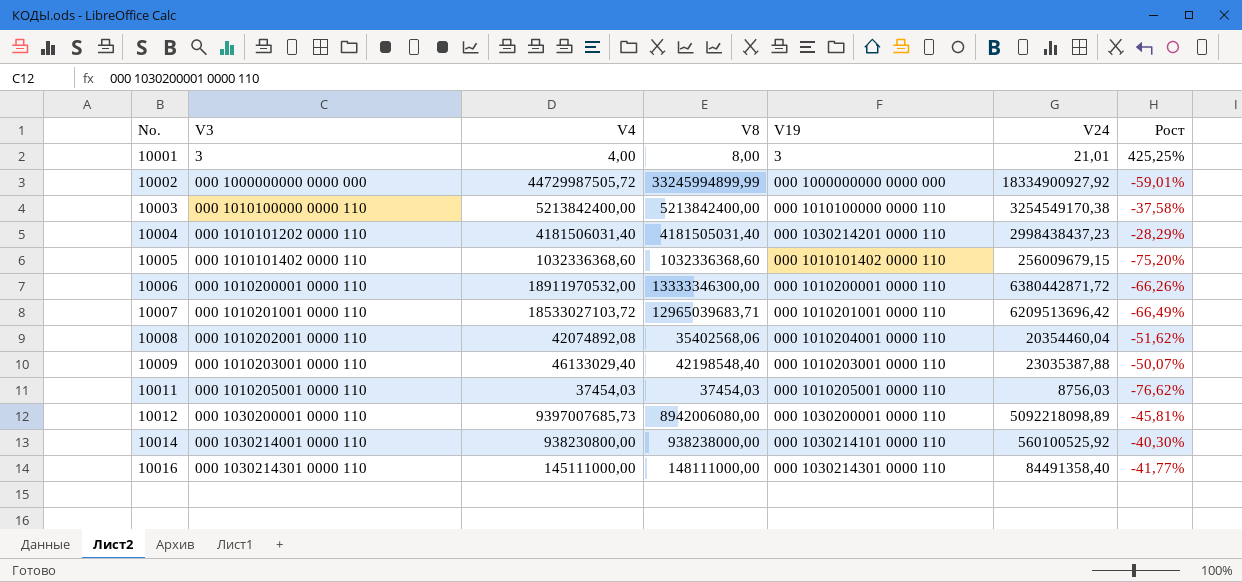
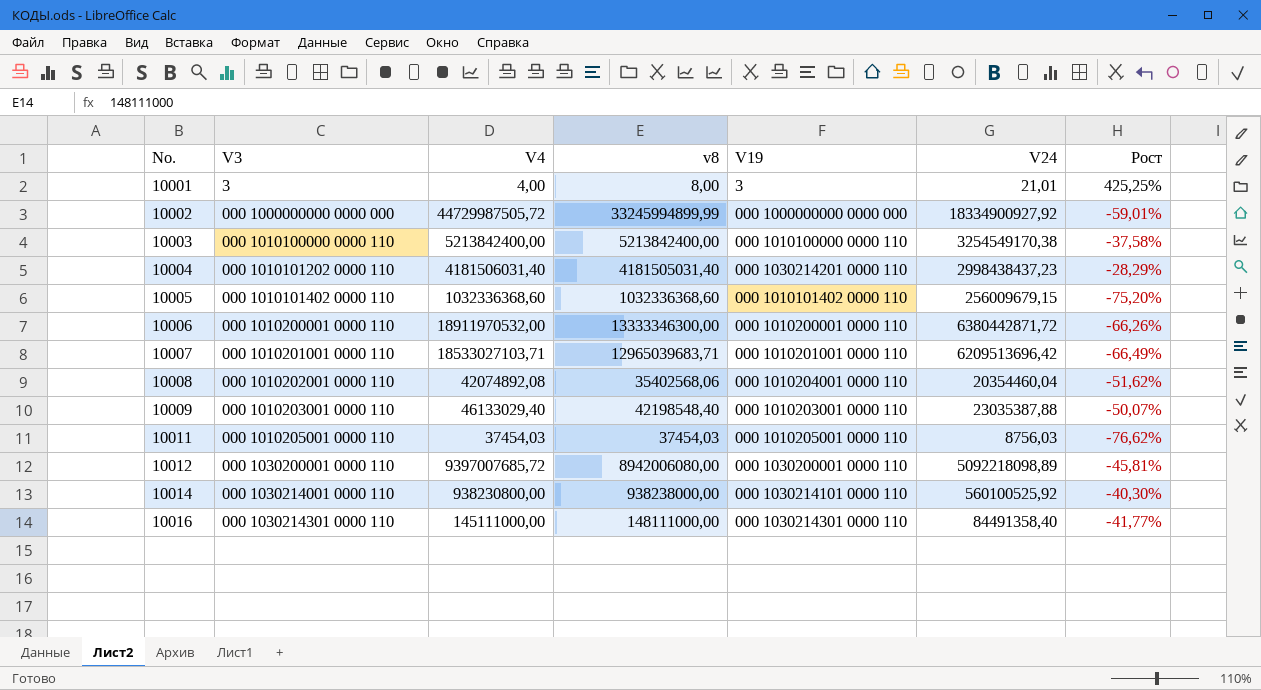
column name: V8 -> v8
10007 | V4: 18533027103,72 -> 18533027103,71
10012 | V4: 9397007685,73 -> 9397007685,72

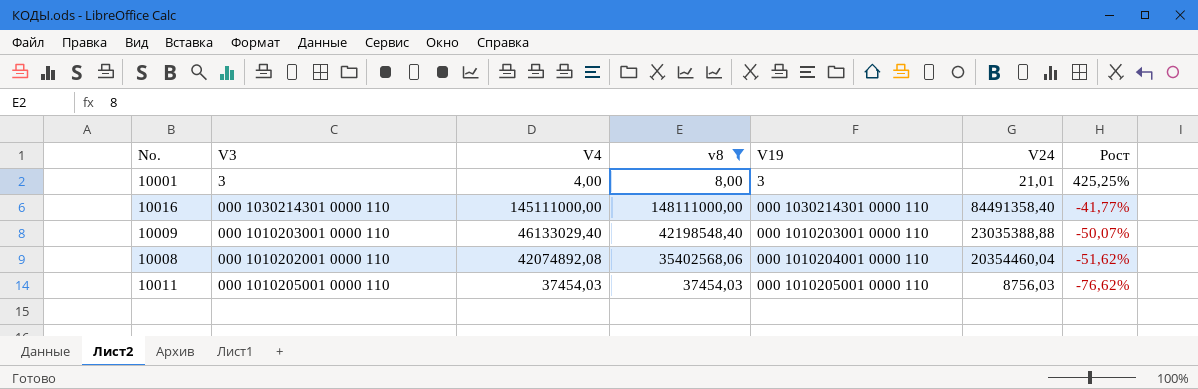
filter: none -> v8 <= 148111000,00
row order: No. ascending -> Рост descending
10009 | V24: 23035387,88 -> 23035388,88

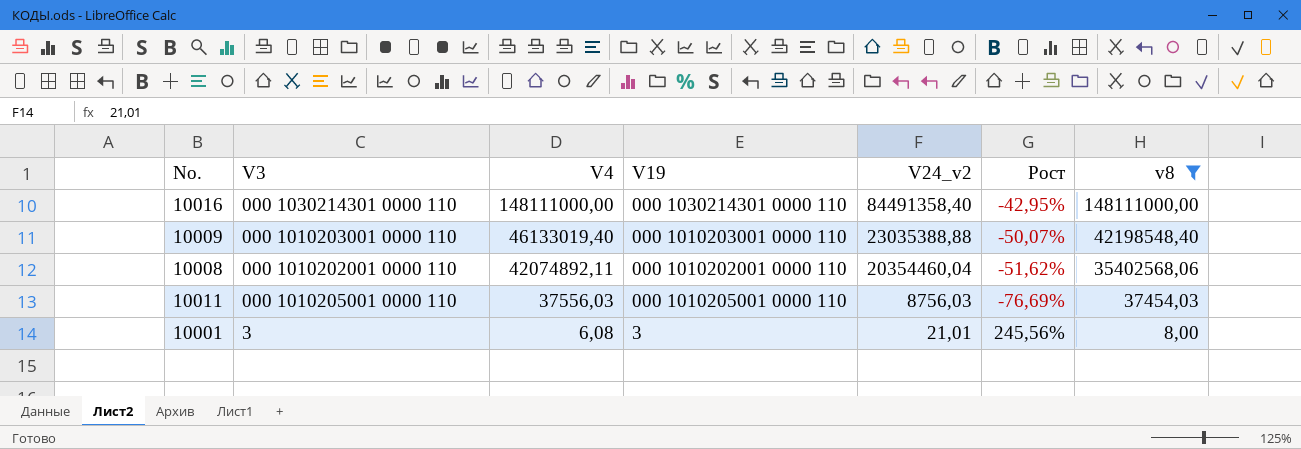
row order: Рост descending -> V4 descending
column name: V24 -> V24_v2
column v8 | position: 4 -> 7
10016 | V4: 145111000,00 -> 148111000,00
10016 | Рост: -41,77% -> -42,95%
10009 | V4: 46133029,40 -> 46133019,40
10008 | V4: 42074892,08 -> 42074892,11
10008 | V19: 000 1010204001 0000 110 -> 000 1010202001 0000 110
10011 | V4: 37454,03 -> 37556,03
10011 | Рост: -76,62% -> -76,69%
10001 | V4: 4,00 -> 6,08
10001 | Рост: 425,25% -> 245,56%

